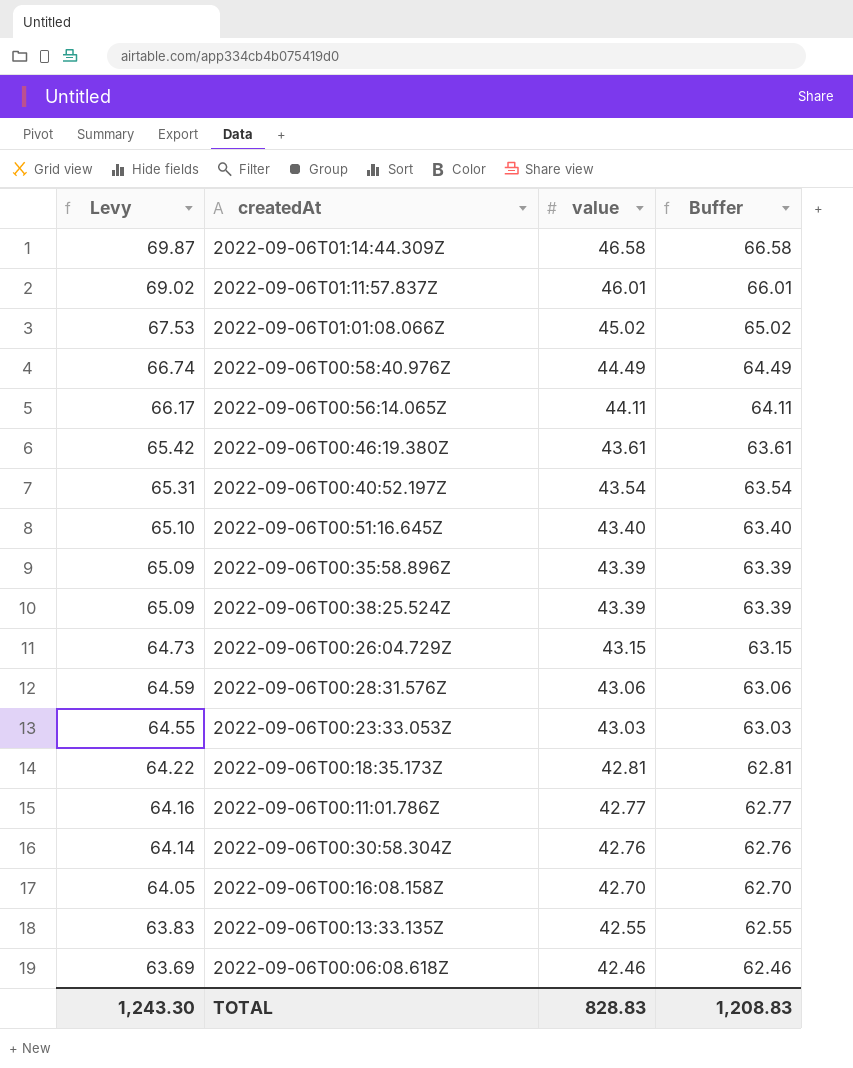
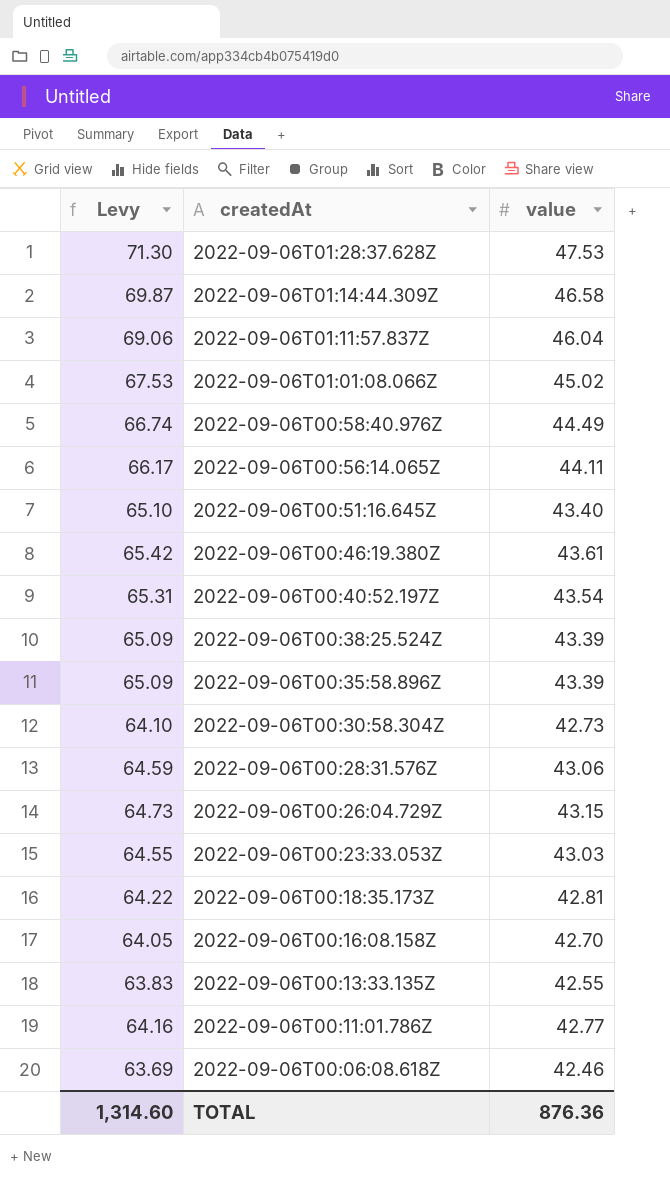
row order: Levy descending -> createdAt descending
column Buffer | formula: [value] + 20 -> none
row 2022-09-06T01:28:37.628Z: none -> 71.30 | 47.53
2022-09-06T01:11:57.837Z | Levy: 69.02 -> 69.06
2022-09-06T01:11:57.837Z | value: 46.01 -> 46.04
2022-09-06T00:30:58.304Z | Levy: 64.14 -> 64.10
2022-09-06T00:30:58.304Z | value: 42.76 -> 42.73
TOTAL | Levy: 1,243.30 -> 1,314.60
TOTAL | value: 828.83 -> 876.36

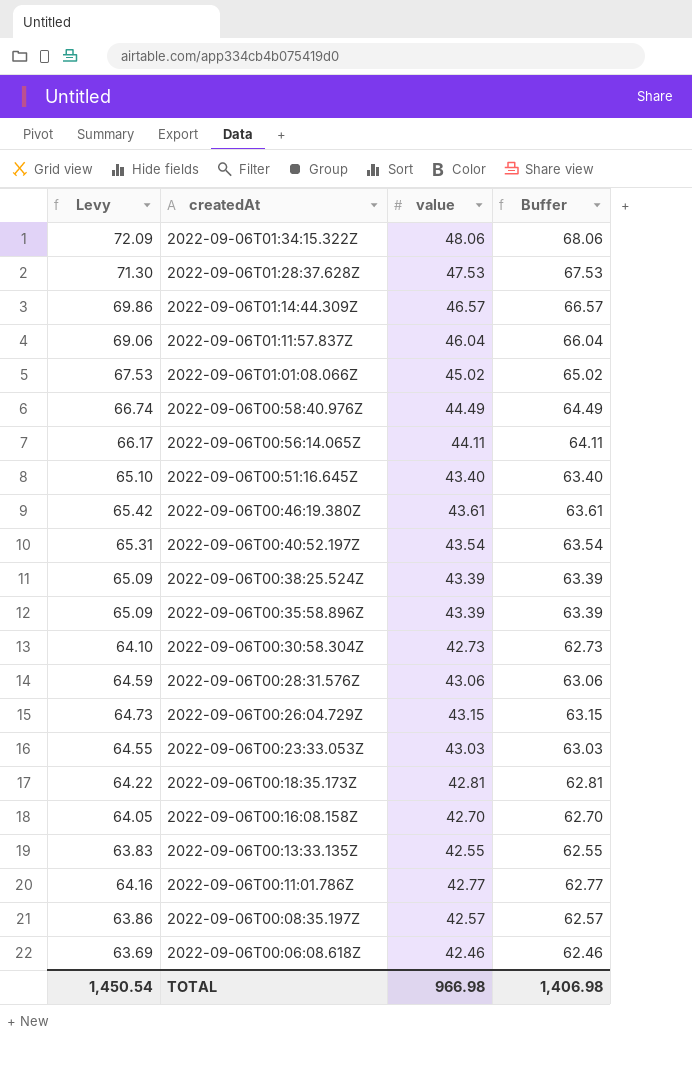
column Buffer | formula: none -> [value] + 20
row 2022-09-06T01:34:15.322Z: none -> 72.09 | 48.06 | 68.06
2022-09-06T01:14:44.309Z | Levy: 69.87 -> 69.86
2022-09-06T01:14:44.309Z | value: 46.58 -> 46.57
row 2022-09-06T00:08:35.197Z: none -> 63.86 | 42.57 | 62.57
TOTAL | Levy: 1,314.60 -> 1,450.54
TOTAL | value: 876.36 -> 966.98

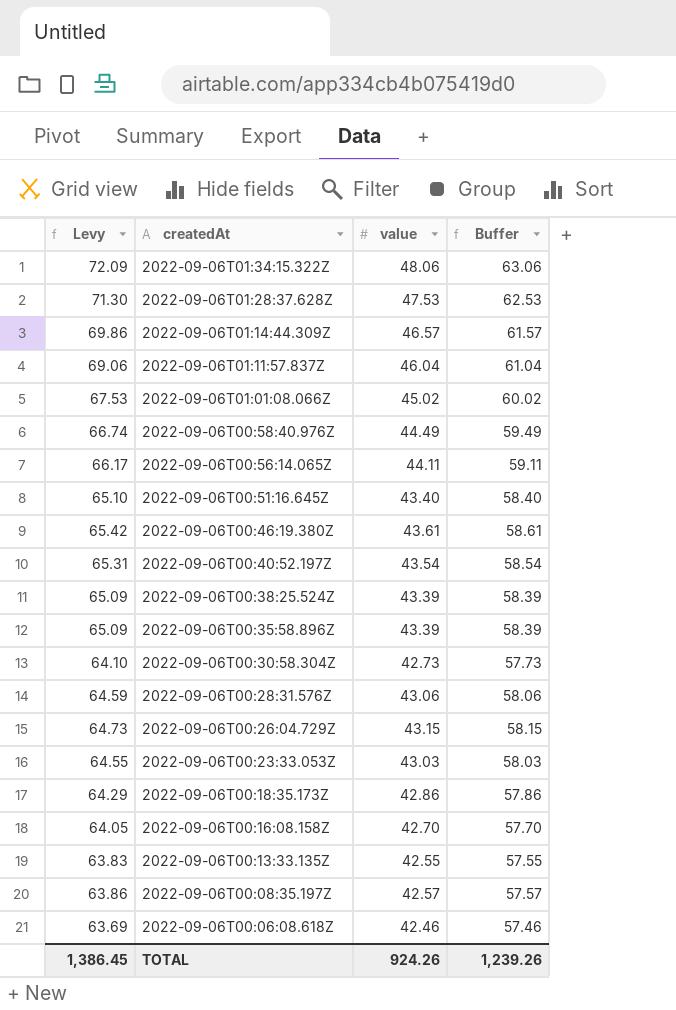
column Buffer | formula: [value] + 20 -> [value] + 15
row 2022-09-06T00:11:01.786Z: 64.16 | 42.77 | 62.77 -> none
2022-09-06T00:18:35.173Z | Levy: 64.22 -> 64.29
2022-09-06T00:18:35.173Z | value: 42.81 -> 42.86
TOTAL | Levy: 1,450.54 -> 1,386.45
TOTAL | value: 966.98 -> 924.26
TOTAL | Buffer: 1,406.98 -> 1,239.26

